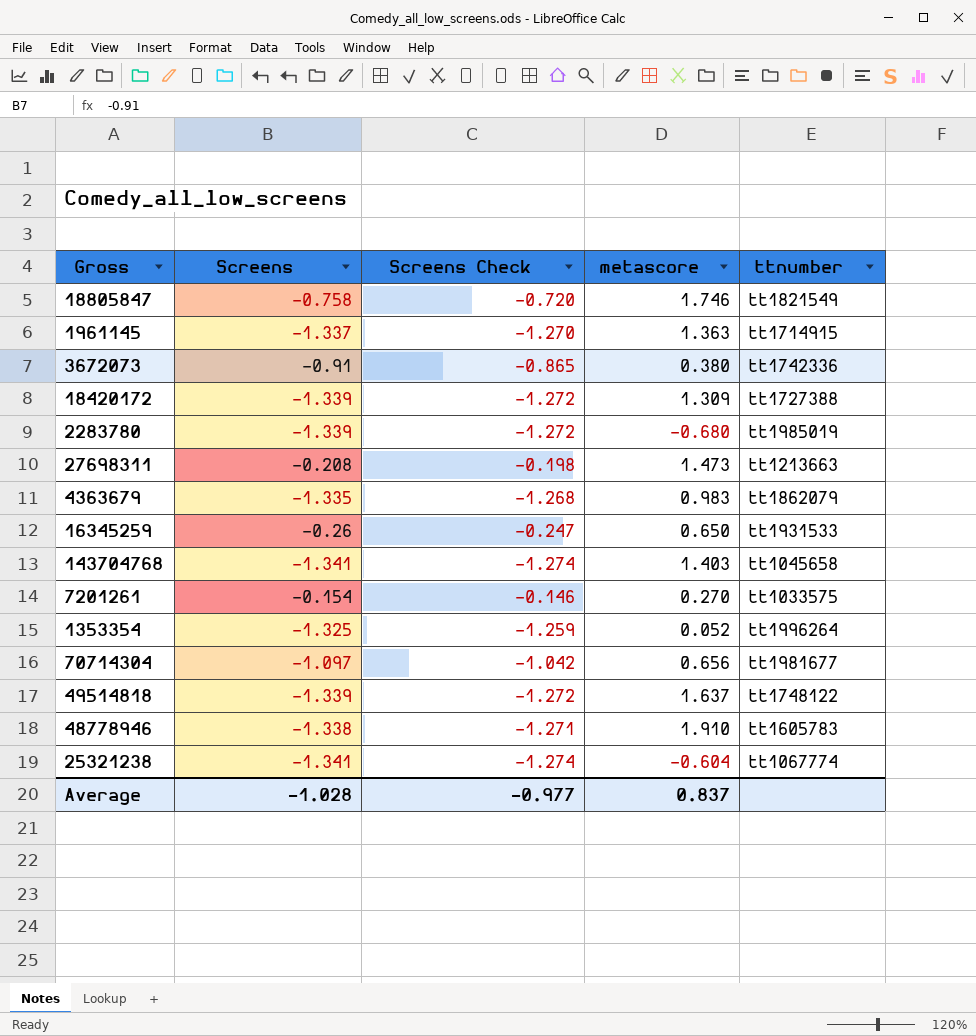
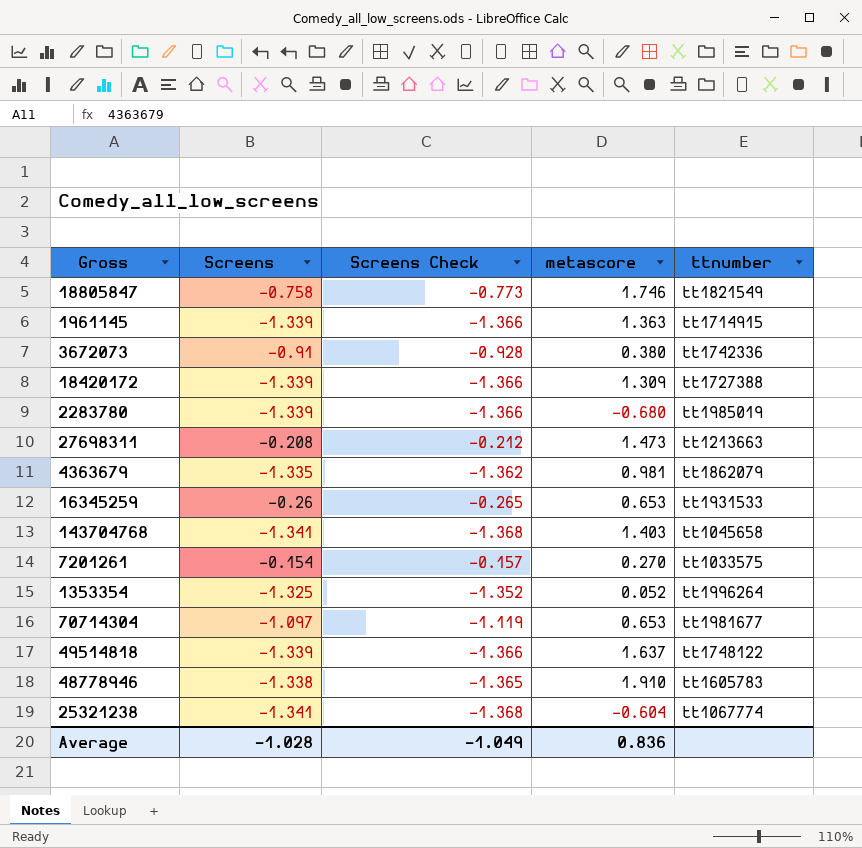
column Screens Check | formula: [Screens] * 0.95 -> [Screens] * 1.02
1961145 | Screens: -1.337 -> -1.339
4363679 | metascore: 0.983 -> 0.981
16345259 | metascore: 0.650 -> 0.653
70714304 | metascore: 0.656 -> 0.653
Average | Screens Check: -0.977 -> -1.049
Average | metascore: 0.837 -> 0.836

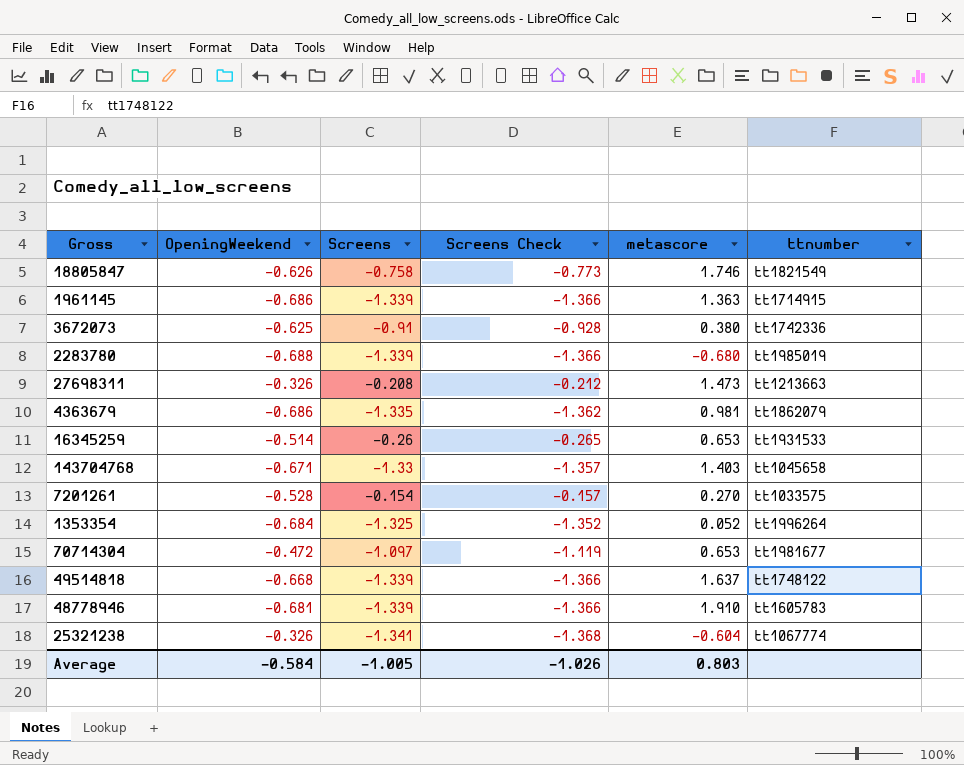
column OpeningWeekend | position: none -> 2
row 18420172: -1.339 | -1.366 | 1.309 | tt1727388 -> none
143704768 | Screens: -1.341 -> -1.33
143704768 | Screens Check: -1.368 -> -1.357
48778946 | Screens: -1.338 -> -1.339
48778946 | Screens Check: -1.365 -> -1.366
Average | Screens: -1.028 -> -1.005
Average | Screens Check: -1.049 -> -1.026
Average | metascore: 0.836 -> 0.803

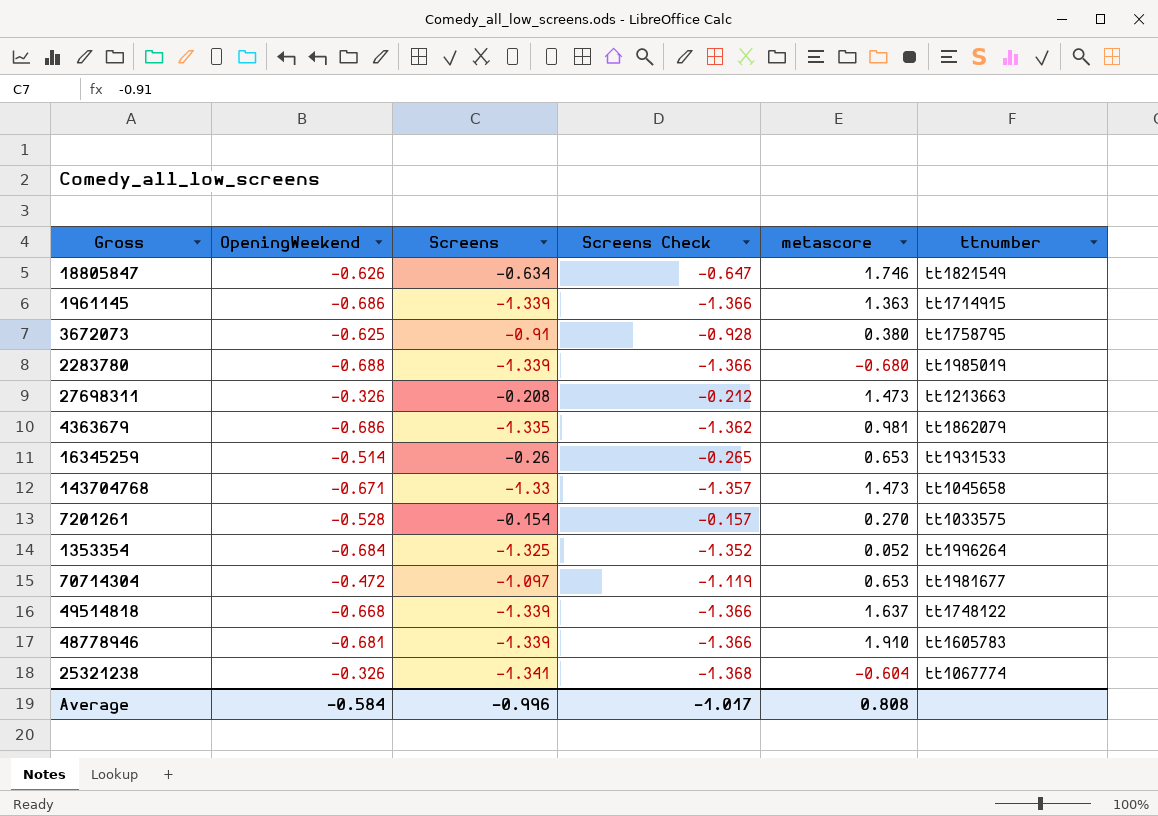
18805847 | Screens: -0.758 -> -0.634
18805847 | Screens Check: -0.773 -> -0.647
3672073 | ttnumber: tt1742336 -> tt1758795
143704768 | metascore: 1.403 -> 1.473
Average | Screens: -1.005 -> -0.996
Average | Screens Check: -1.026 -> -1.017
Average | metascore: 0.803 -> 0.808

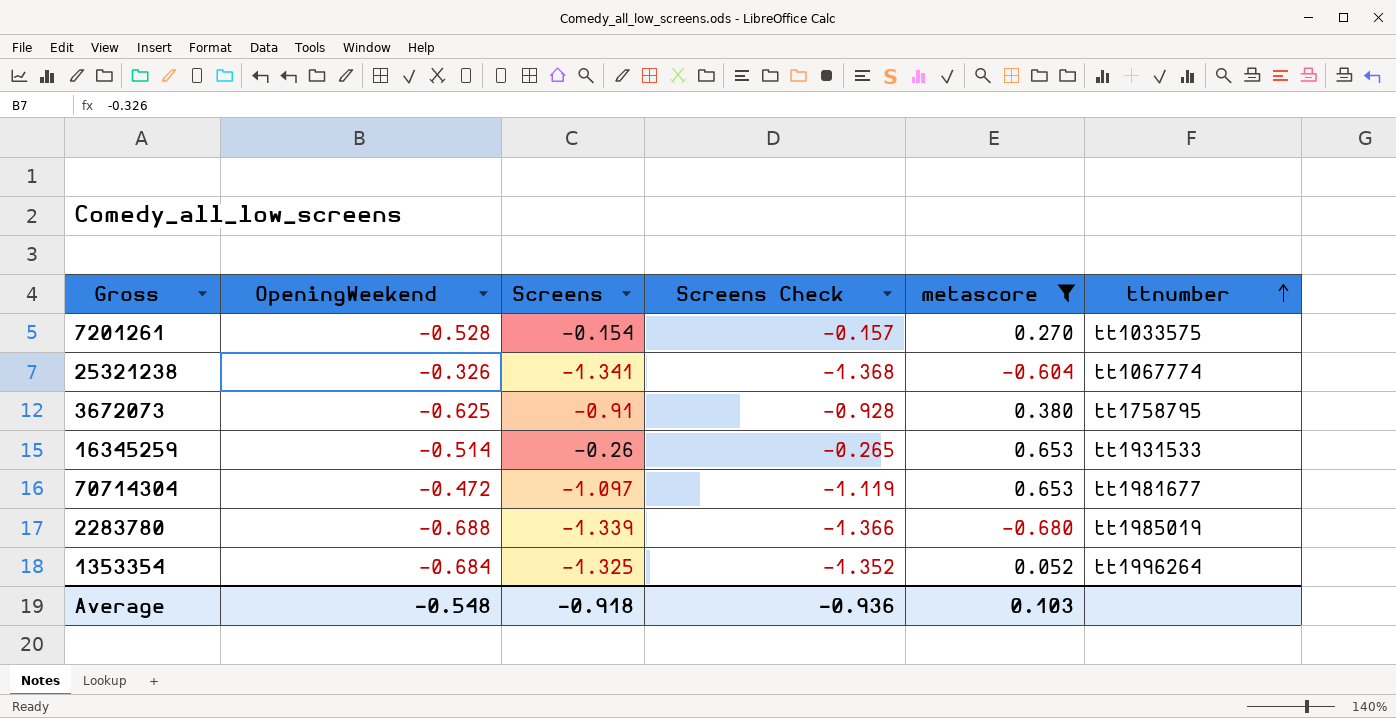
filter: none -> metascore <= 0.653
row order: none -> ttnumber ascending
Average | OpeningWeekend: -0.584 -> -0.548
Average | Screens: -0.996 -> -0.918
Average | Screens Check: -1.017 -> -0.936
Average | metascore: 0.808 -> 0.103

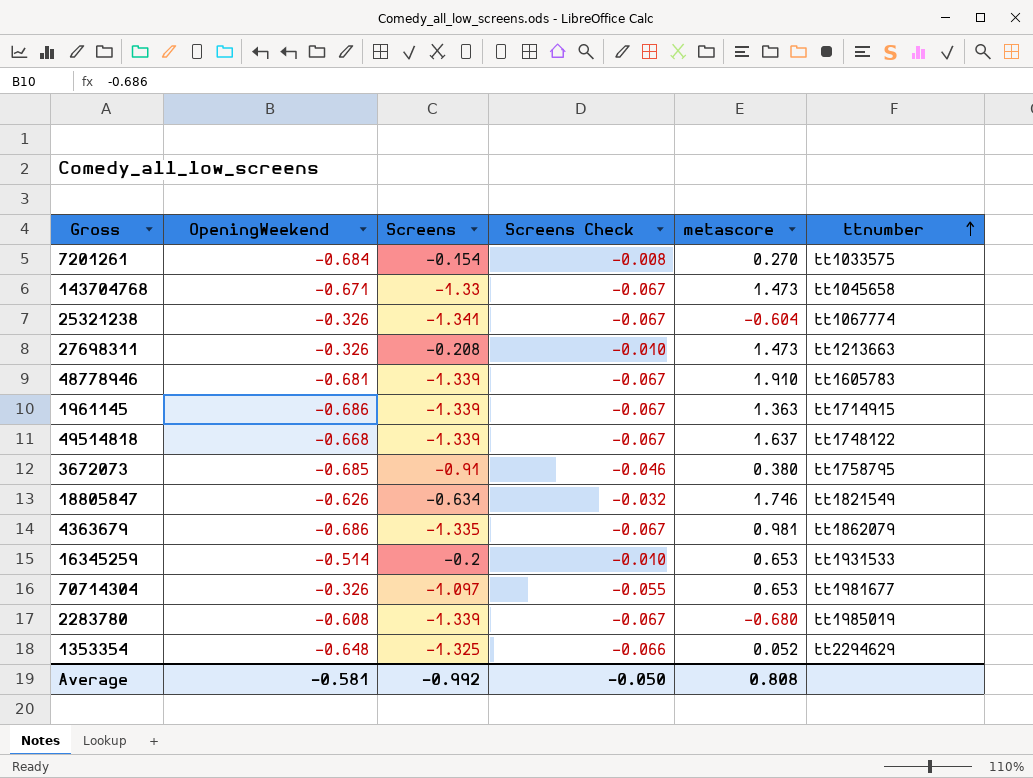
filter: metascore <= 0.653 -> none
column Screens Check | formula: [Screens] * 1.02 -> [Screens] * 0.05
7201261 | OpeningWeekend: -0.528 -> -0.684
3672073 | OpeningWeekend: -0.625 -> -0.685
16345259 | Screens: -0.26 -> -0.2
70714304 | OpeningWeekend: -0.472 -> -0.326
2283780 | OpeningWeekend: -0.688 -> -0.608
1353354 | OpeningWeekend: -0.684 -> -0.648
1353354 | ttnumber: tt1996264 -> tt2294629
Average | OpeningWeekend: -0.548 -> -0.581
Average | Screens: -0.918 -> -0.992
Average | Screens Check: -0.936 -> -0.050
Average | metascore: 0.103 -> 0.808

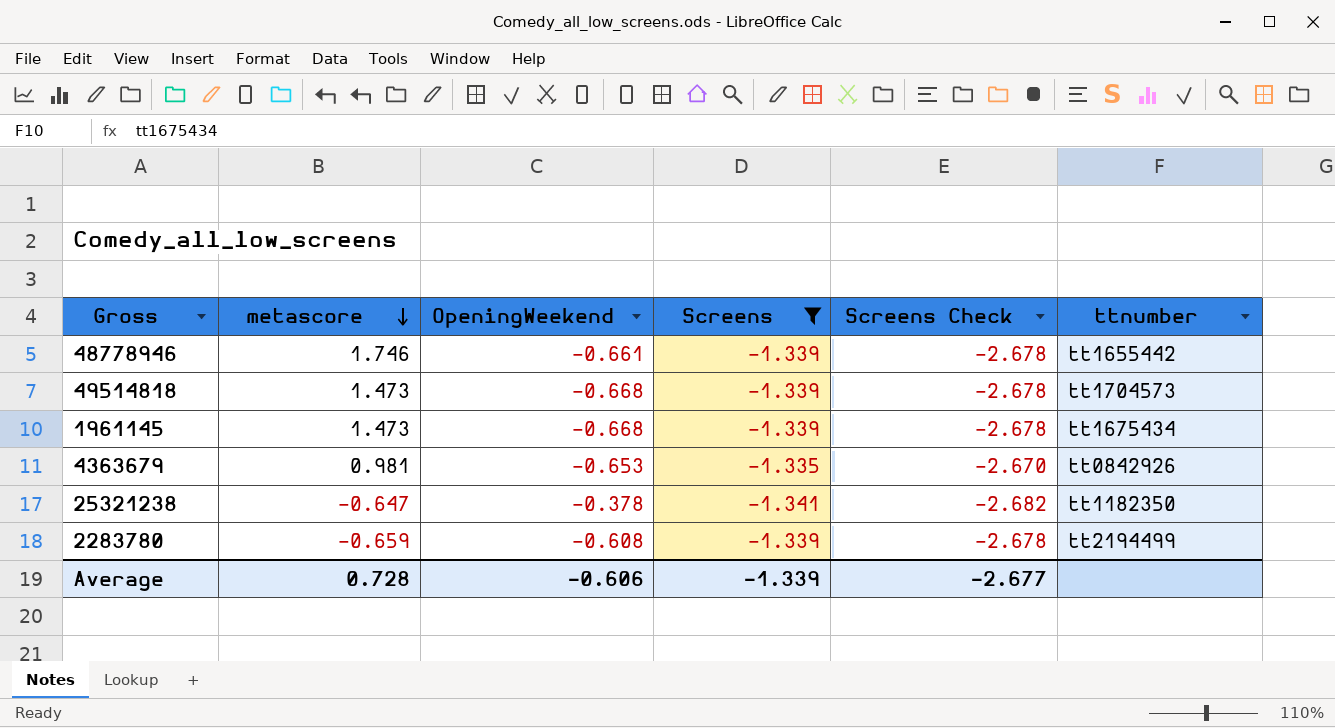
filter: none -> Screens <= -1.335
row order: ttnumber ascending -> metascore descending
column metascore | position: 5 -> 2
column Screens Check | formula: [Screens] * 0.05 -> [Screens] * 2
48778946 | metascore: 1.910 -> 1.746
48778946 | OpeningWeekend: -0.681 -> -0.661
48778946 | ttnumber: tt1605783 -> tt1655442
49514818 | metascore: 1.637 -> 1.473
49514818 | ttnumber: tt1748122 -> tt1704573
1961145 | metascore: 1.363 -> 1.473
1961145 | OpeningWeekend: -0.686 -> -0.668
1961145 | ttnumber: tt1714915 -> tt1675434
4363679 | OpeningWeekend: -0.686 -> -0.653
4363679 | ttnumber: tt1862079 -> tt0842926
25321238 | metascore: -0.604 -> -0.647
25321238 | OpeningWeekend: -0.326 -> -0.378
25321238 | ttnumber: tt1067774 -> tt1182350
2283780 | metascore: -0.680 -> -0.659
2283780 | ttnumber: tt1985019 -> tt2194499
Average | metascore: 0.808 -> 0.728
Average | OpeningWeekend: -0.581 -> -0.606
Average | Screens: -0.992 -> -1.339
Average | Screens Check: -0.050 -> -2.677

